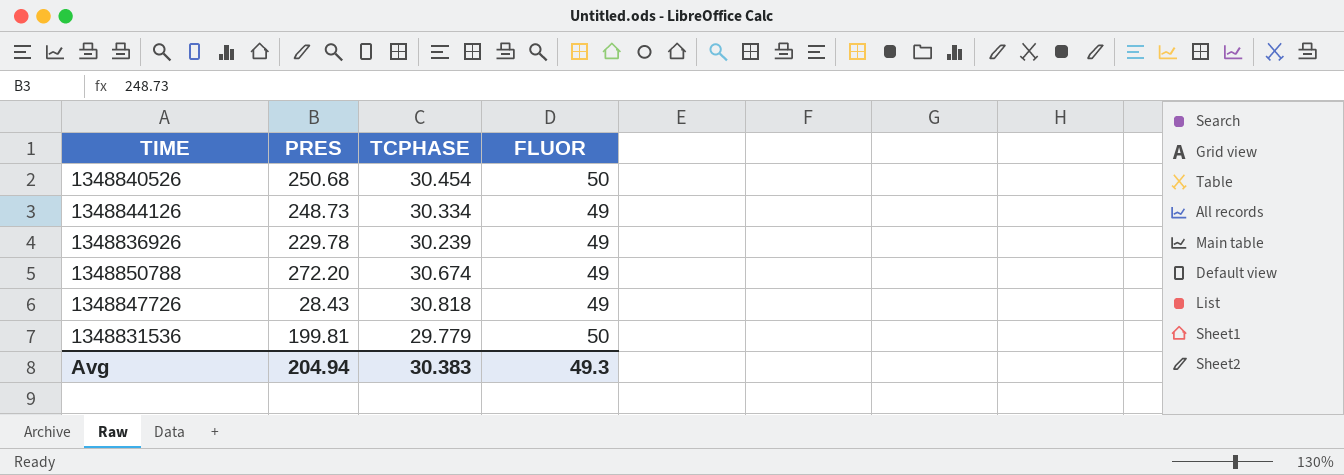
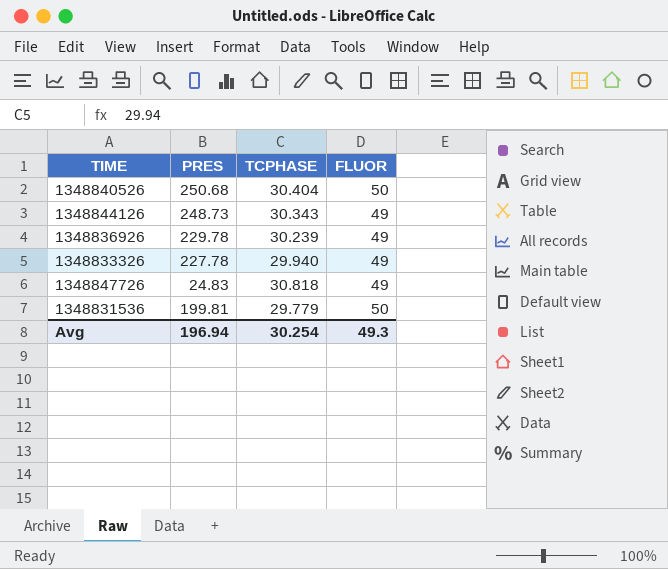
row 1348850788: 272.20 | 30.674 | 49 -> none
1348840526 | TCPHASE: 30.454 -> 30.404
1348844126 | TCPHASE: 30.334 -> 30.343
row 1348833326: none -> 227.78 | 29.940 | 49
1348847726 | PRES: 28.43 -> 24.83
Avg | PRES: 204.94 -> 196.94
Avg | TCPHASE: 30.383 -> 30.254

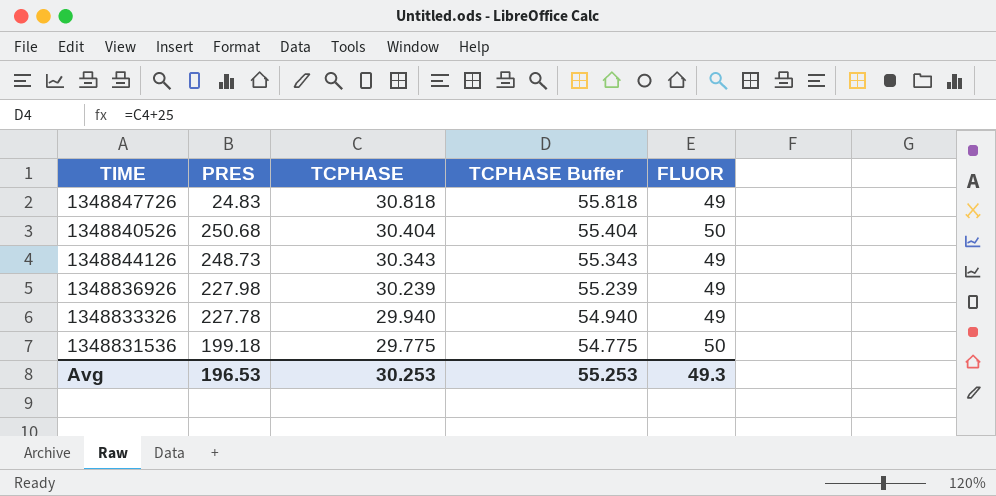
row order: none -> TCPHASE descending
column TCPHASE Buffer | formula: none -> [TCPHASE] + 25
1348836926 | PRES: 229.78 -> 227.98
1348831536 | PRES: 199.81 -> 199.18
1348831536 | TCPHASE: 29.779 -> 29.775
Avg | PRES: 196.94 -> 196.53
Avg | TCPHASE: 30.254 -> 30.253

